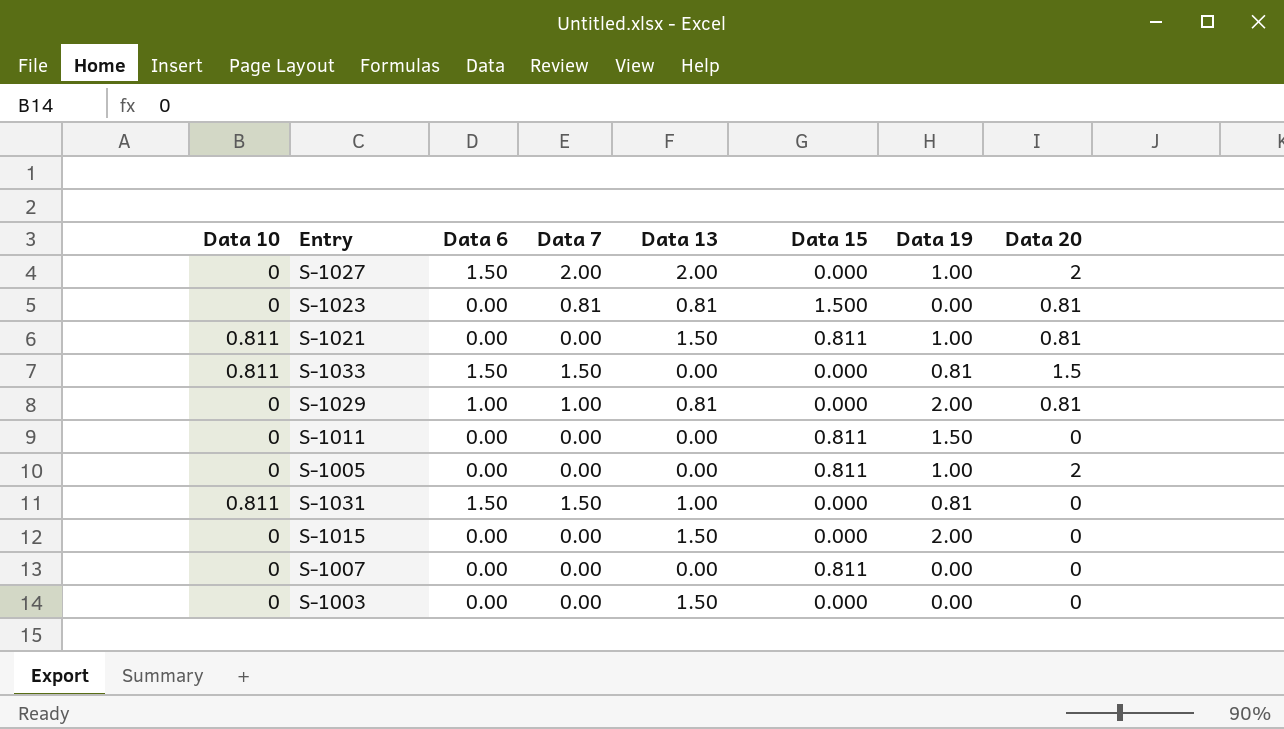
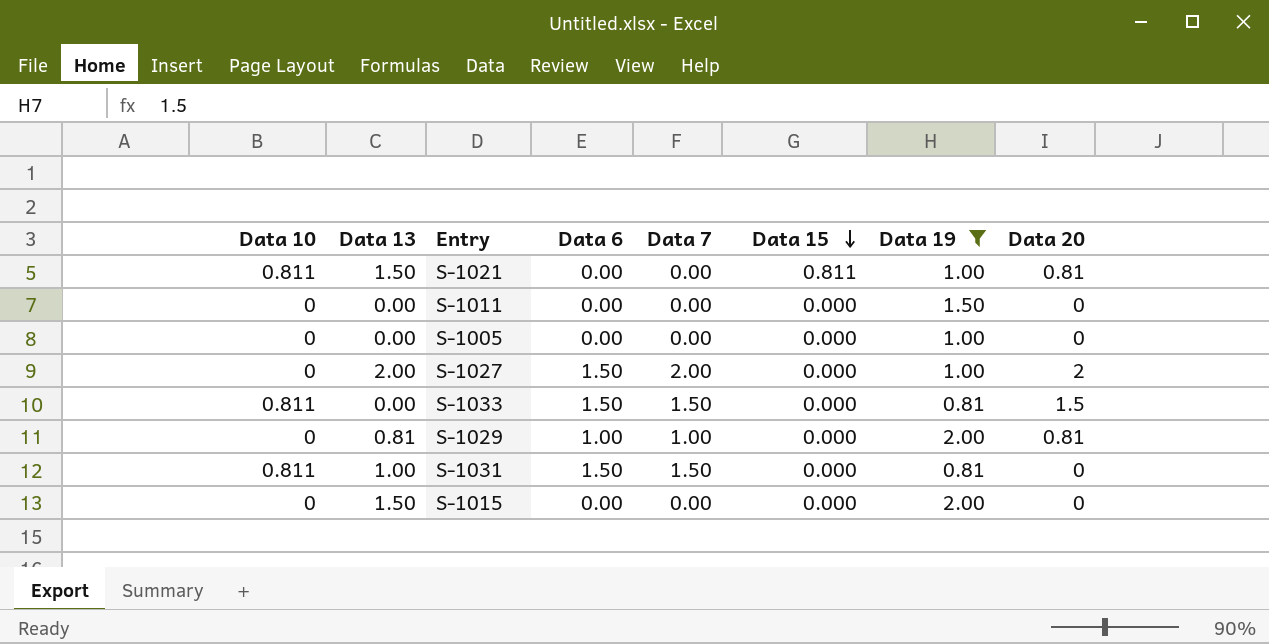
filter: none -> Data 19 != 0.00
row order: none -> Data 15 descending
column Data 13 | position: 5 -> 2
S-1011 | Data 15: 0.811 -> 0.000
S-1005 | Data 15: 0.811 -> 0.000
S-1005 | Data 20: 2 -> 0

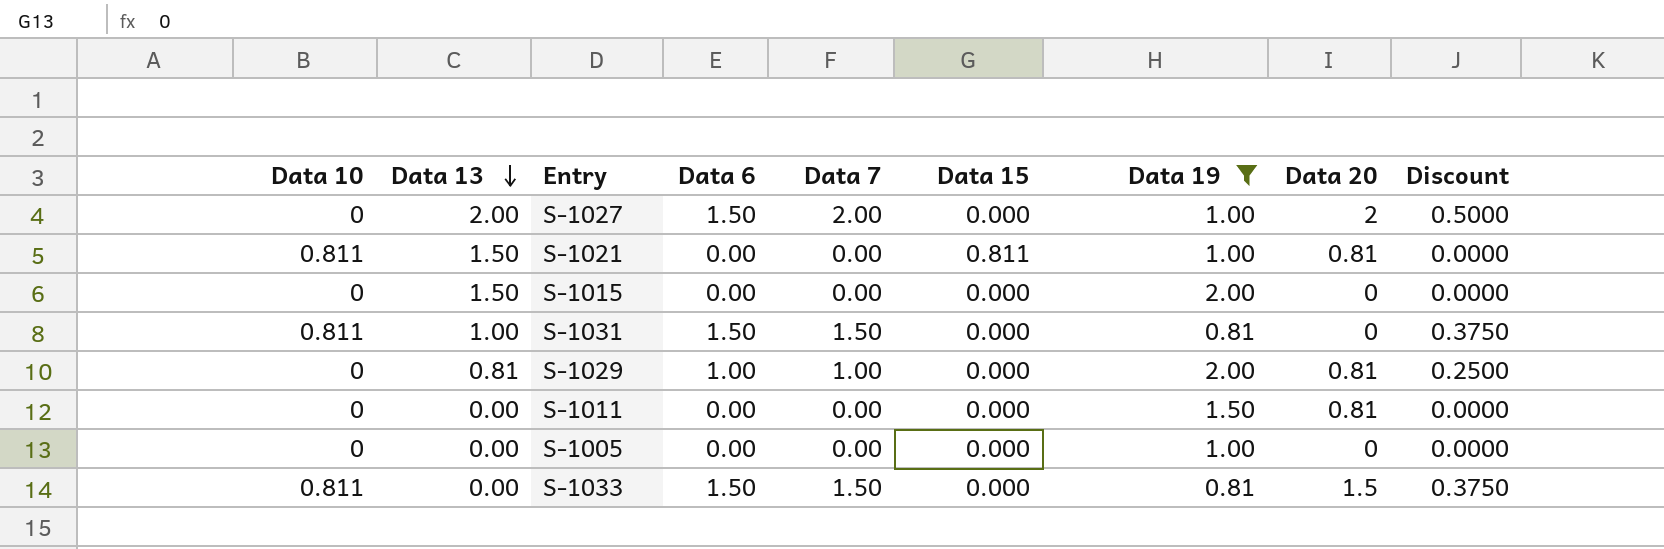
row order: Data 15 descending -> Data 13 descending
column Discount | formula: none -> [Data 7] * 0.25
S-1011 | Data 20: 0 -> 0.81

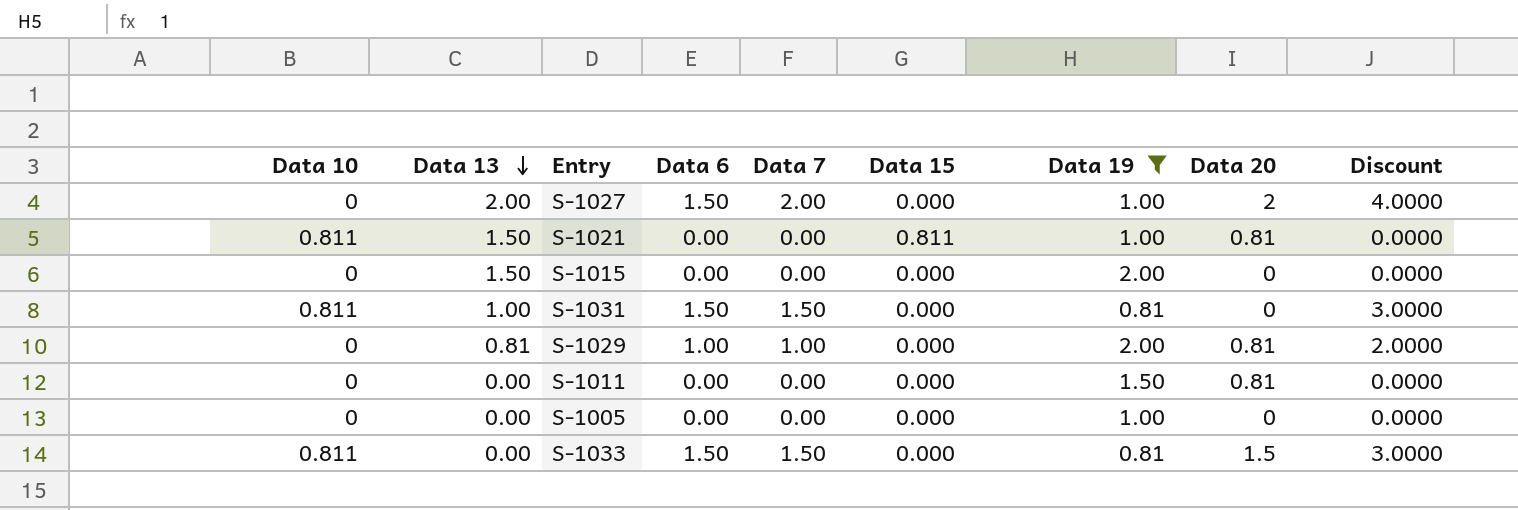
column Discount | formula: [Data 7] * 0.25 -> [Data 7] * 2

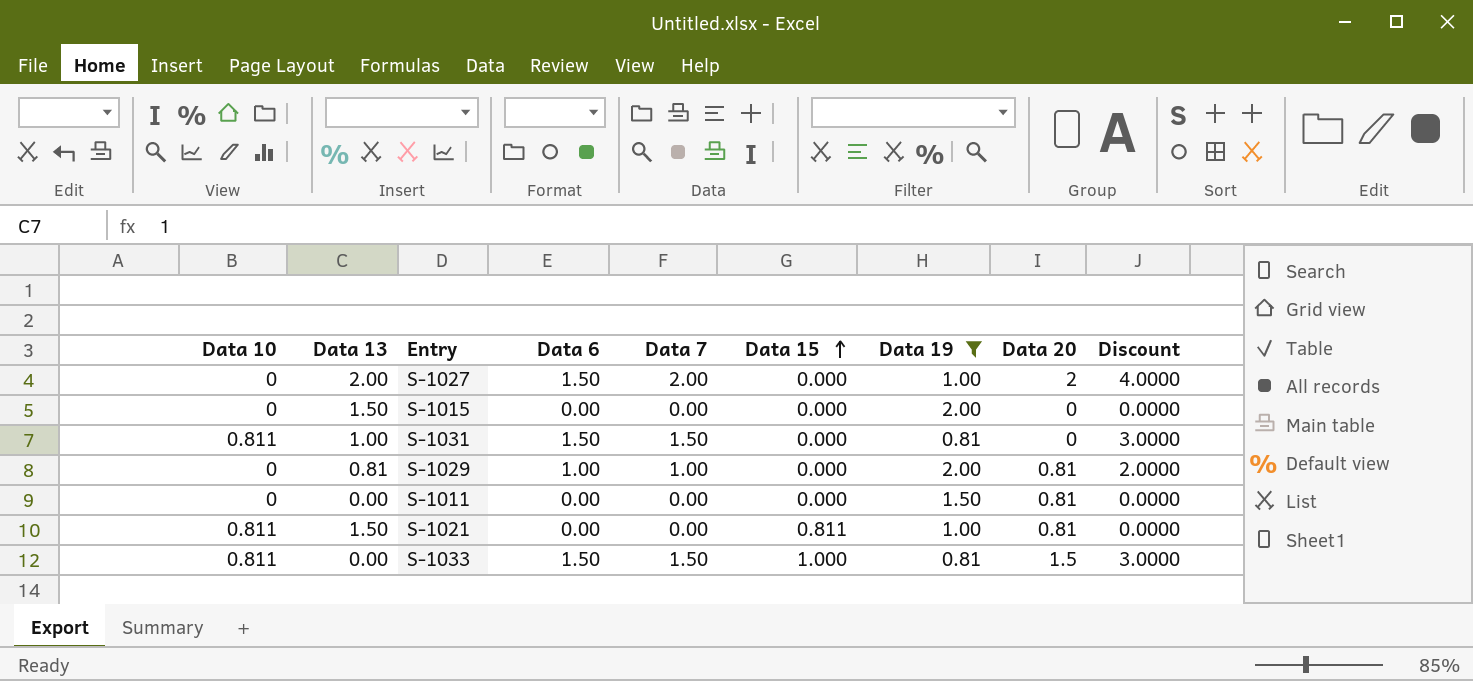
row order: Data 13 descending -> Data 15 ascending
row S-1005: 0 | 0.00 | 0.00 | 0.00 | 0.000 | 1.00 | 0 | 0.0000 -> none
S-1033 | Data 15: 0.000 -> 1.000

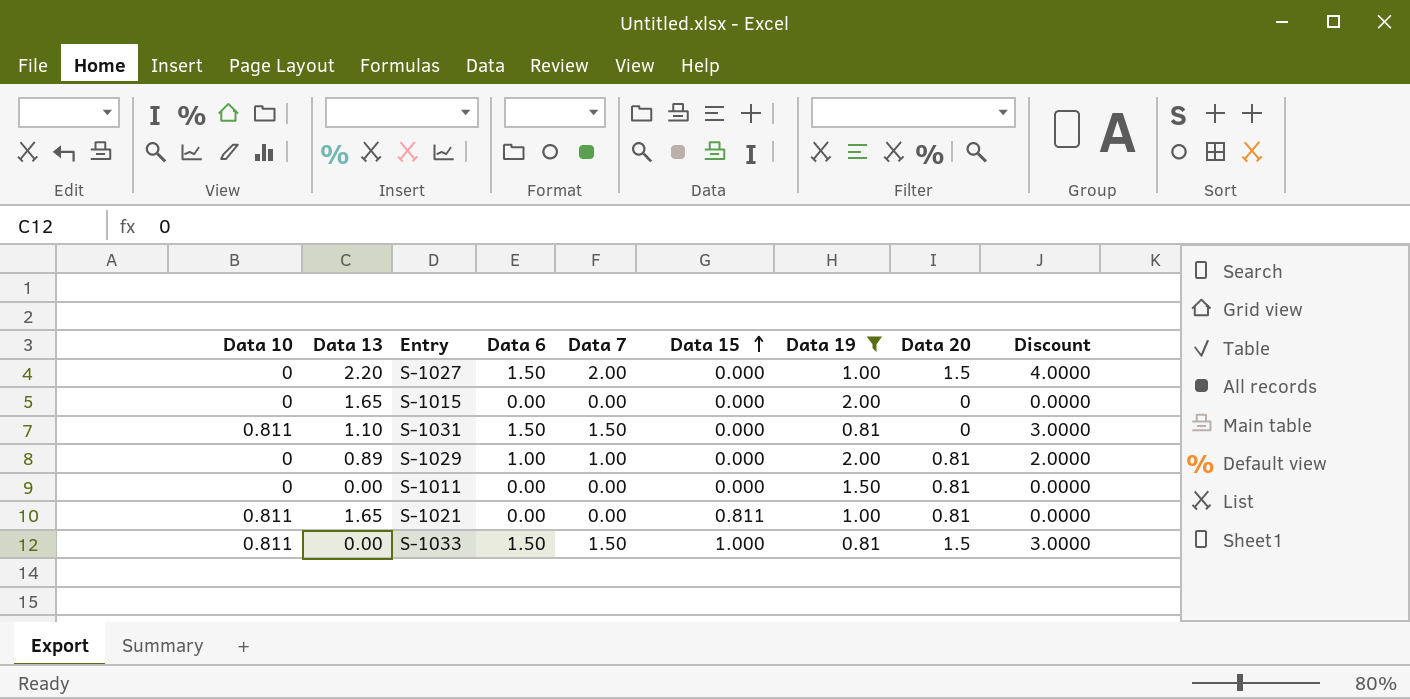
S-1027 | Data 13: 2.00 -> 2.20
S-1027 | Data 20: 2 -> 1.5
S-1015 | Data 13: 1.50 -> 1.65
S-1031 | Data 13: 1.00 -> 1.10
S-1029 | Data 13: 0.81 -> 0.89
S-1021 | Data 13: 1.50 -> 1.65

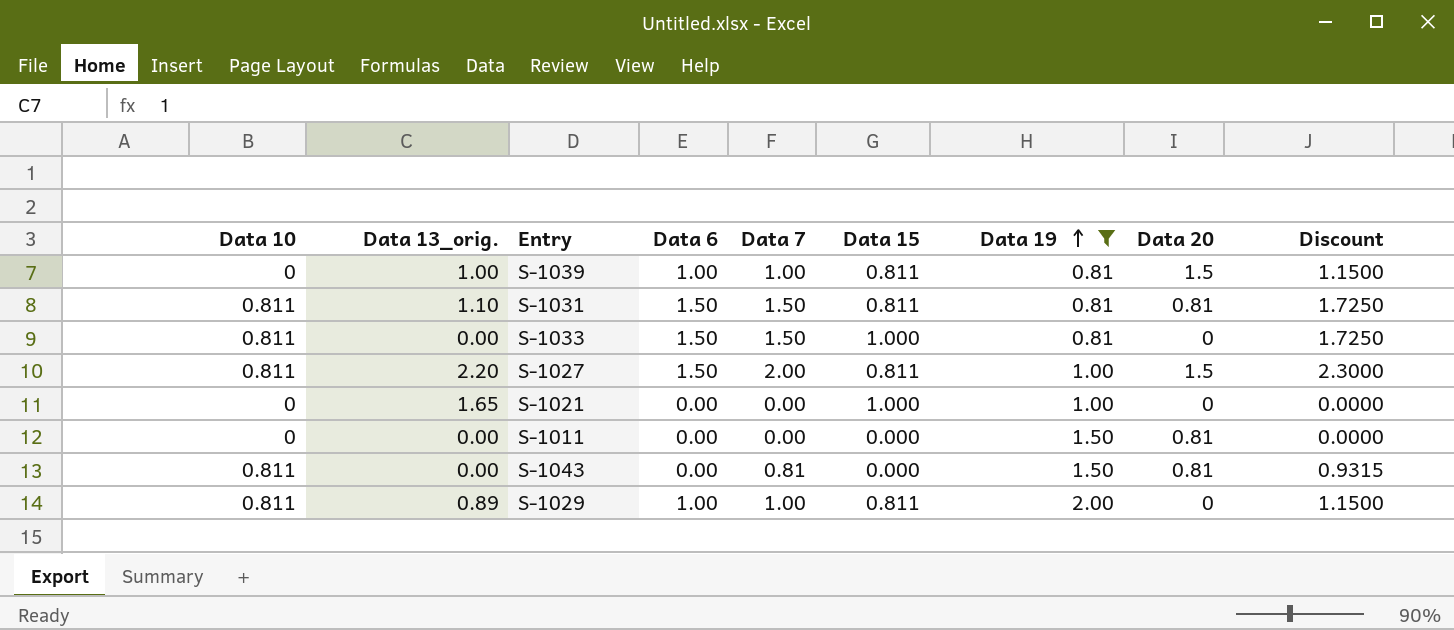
row order: Data 15 ascending -> Data 19 ascending
column name: Data 13 -> Data 13_orig.
column Discount | formula: [Data 7] * 2 -> [Data 7] * 1.15
row S-1015: 0 | 1.65 | 0.00 | 0.00 | 0.000 | 2.00 | 0 | 0.0000 -> none
row S-1039: none -> 0 | 1.00 | 1.00 | 1.00 | 0.811 | 0.81 | 1.5 | 1.1500
S-1031 | Data 15: 0.000 -> 0.811
S-1031 | Data 20: 0 -> 0.81
S-1033 | Data 20: 1.5 -> 0
S-1027 | Data 10: 0 -> 0.811
S-1027 | Data 15: 0.000 -> 0.811
S-1021 | Data 10: 0.811 -> 0
S-1021 | Data 15: 0.811 -> 1.000
S-1021 | Data 20: 0.81 -> 0
row S-1043: none -> 0.811 | 0.00 | 0.00 | 0.81 | 0.000 | 1.50 | 0.81 | 0.9315
S-1029 | Data 10: 0 -> 0.811
S-1029 | Data 15: 0.000 -> 0.811
S-1029 | Data 20: 0.81 -> 0

